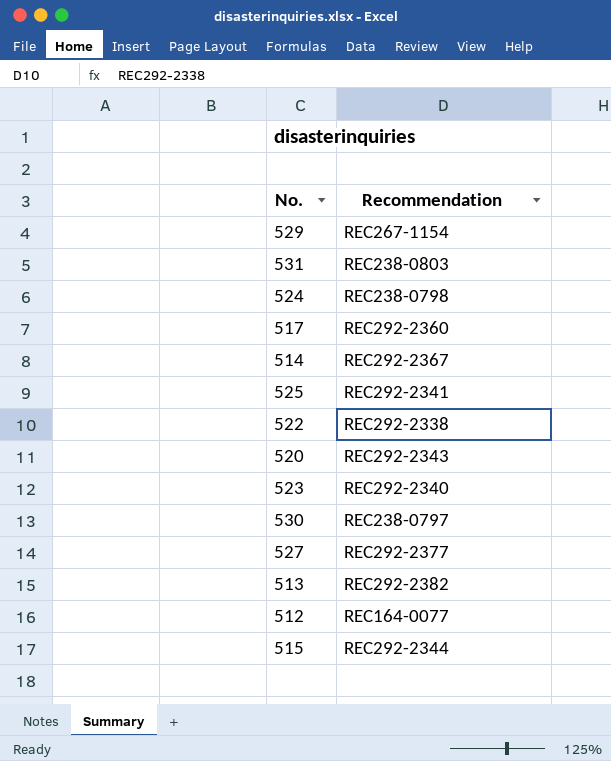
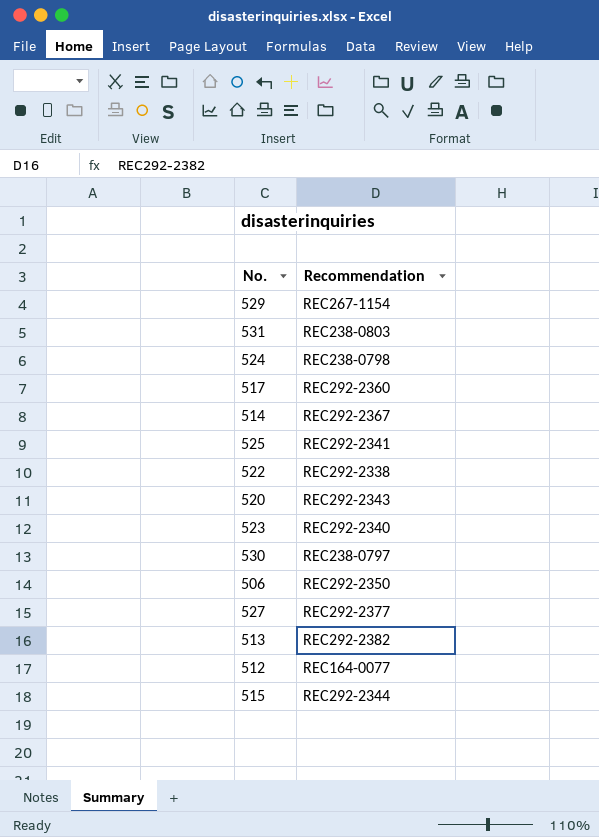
row 506: none -> REC292-2350

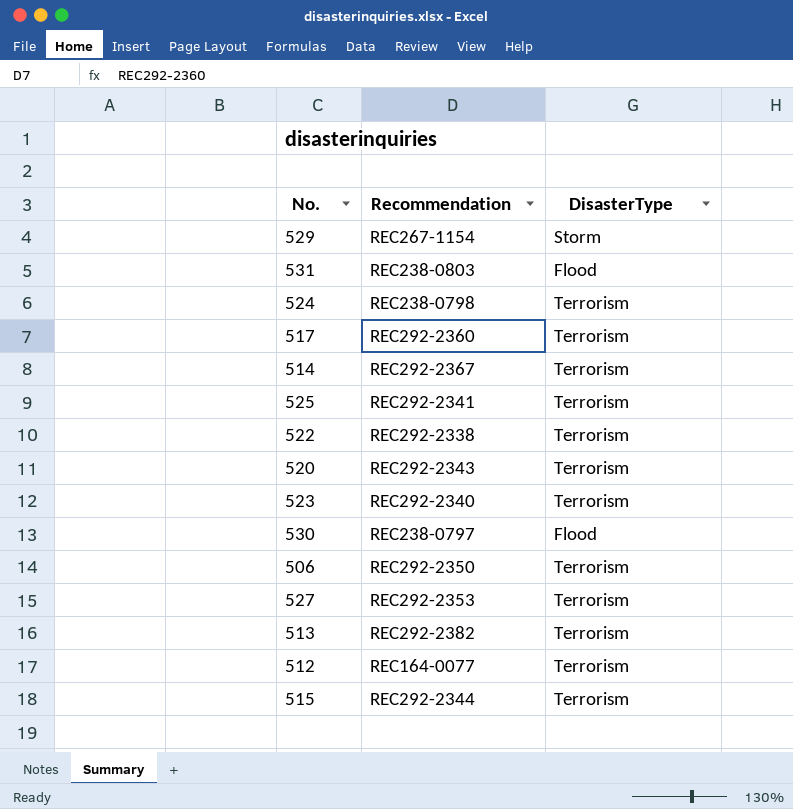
column DisasterType | position: none -> 3
527 | Recommendation: REC292-2377 -> REC292-2353

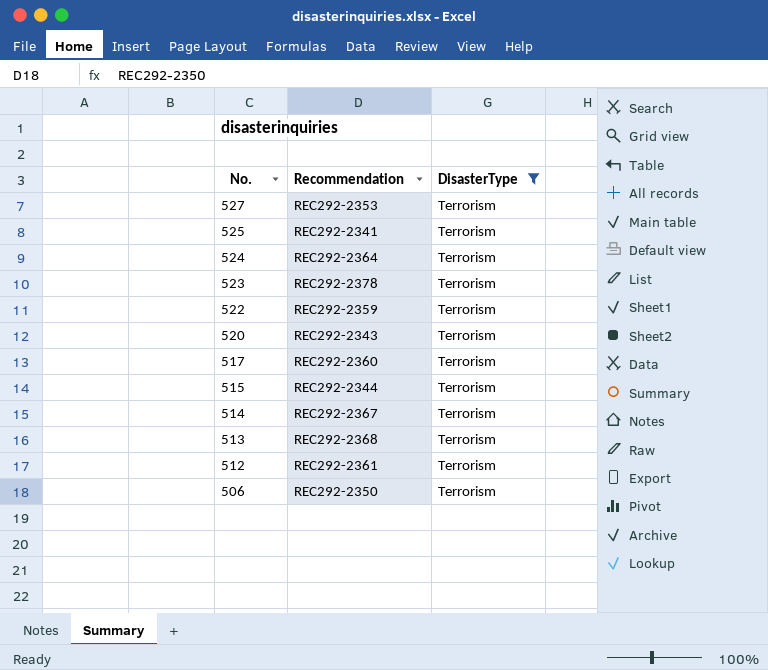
filter: none -> DisasterType = Terrorism
row order: none -> No. descending
524 | Recommendation: REC238-0798 -> REC292-2364
523 | Recommendation: REC292-2340 -> REC292-2378
522 | Recommendation: REC292-2338 -> REC292-2359
513 | Recommendation: REC292-2382 -> REC292-2368
512 | Recommendation: REC164-0077 -> REC292-2361

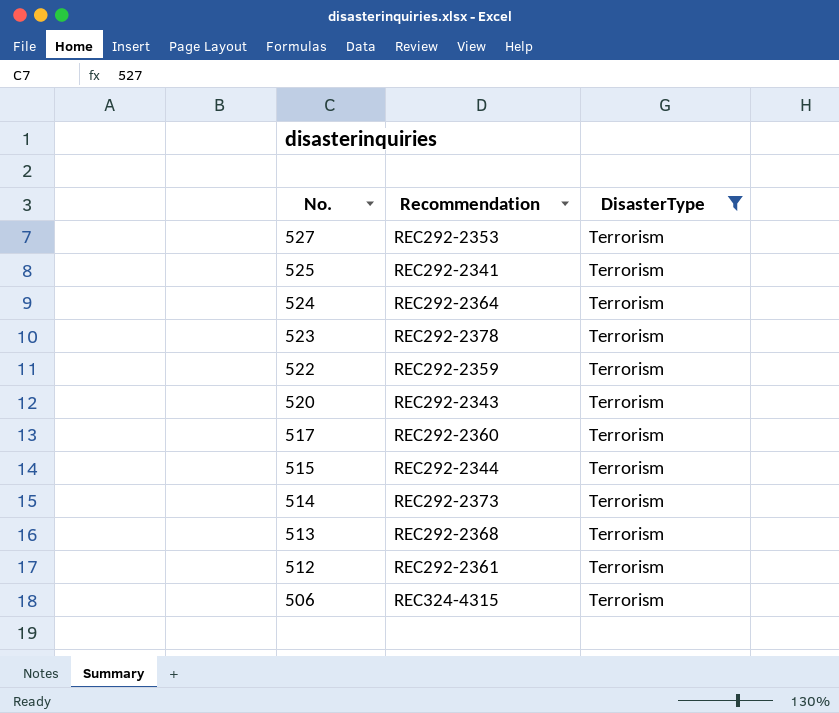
514 | Recommendation: REC292-2367 -> REC292-2373
506 | Recommendation: REC292-2350 -> REC324-4315

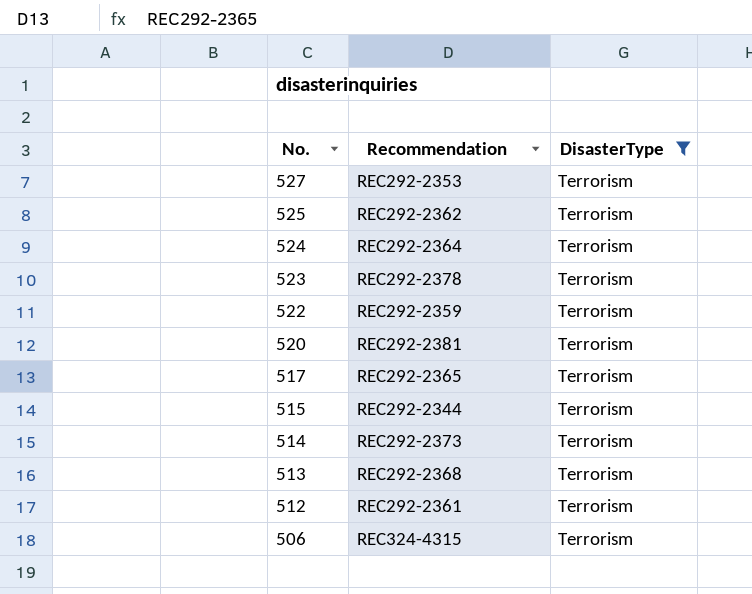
525 | Recommendation: REC292-2341 -> REC292-2362
520 | Recommendation: REC292-2343 -> REC292-2381
517 | Recommendation: REC292-2360 -> REC292-2365

